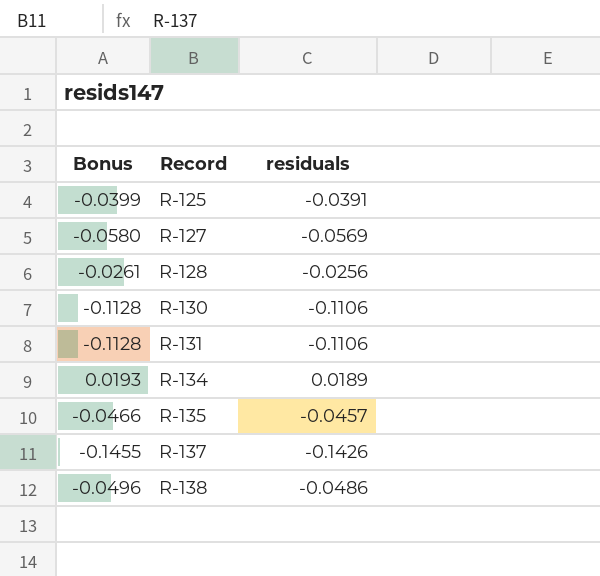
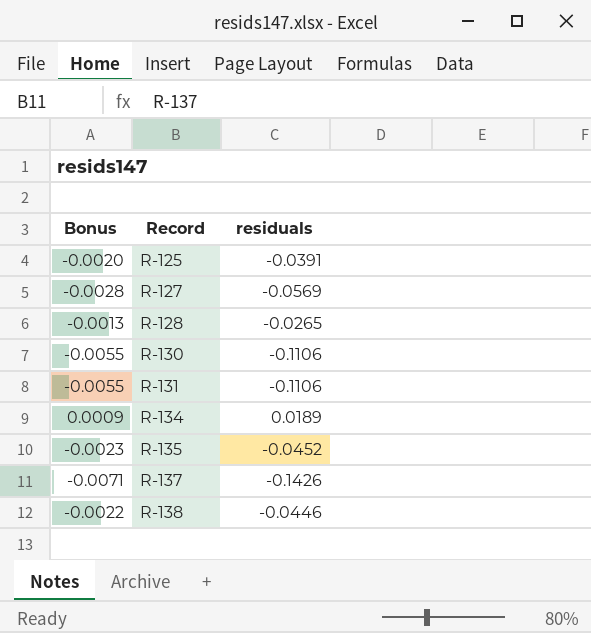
column Bonus | formula: [residuals] * 1.02 -> [residuals] * 0.05
R-128 | residuals: -0.0256 -> -0.0265
R-135 | residuals: -0.0457 -> -0.0452
R-138 | residuals: -0.0486 -> -0.0446

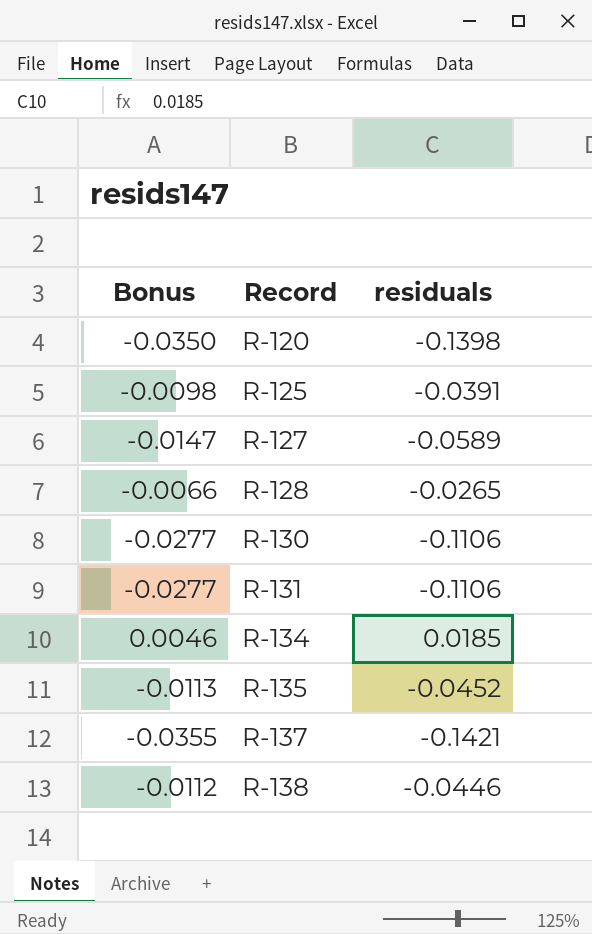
column Bonus | formula: [residuals] * 0.05 -> [residuals] * 0.25
row R-120: none -> -0.0350 | -0.1398
R-127 | residuals: -0.0569 -> -0.0589
R-134 | residuals: 0.0189 -> 0.0185
R-137 | residuals: -0.1426 -> -0.1421

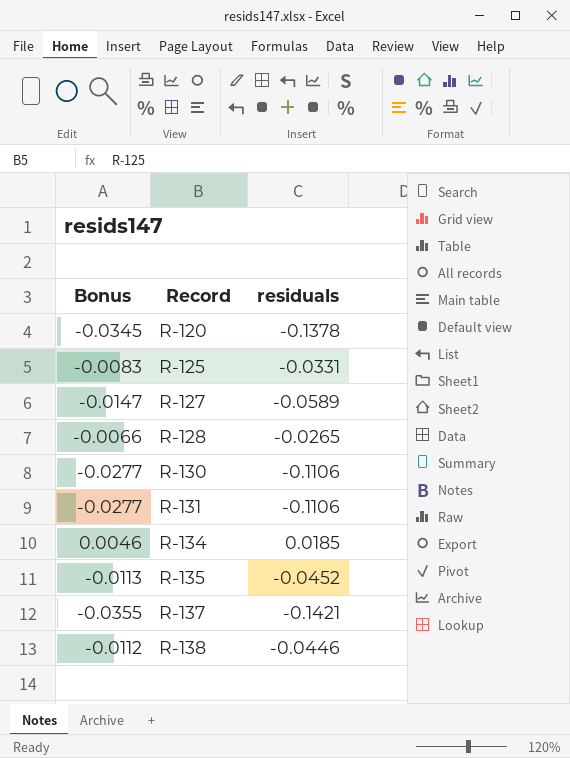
R-120 | Bonus: -0.0350 -> -0.0345
R-120 | residuals: -0.1398 -> -0.1378
R-125 | Bonus: -0.0098 -> -0.0083
R-125 | residuals: -0.0391 -> -0.0331

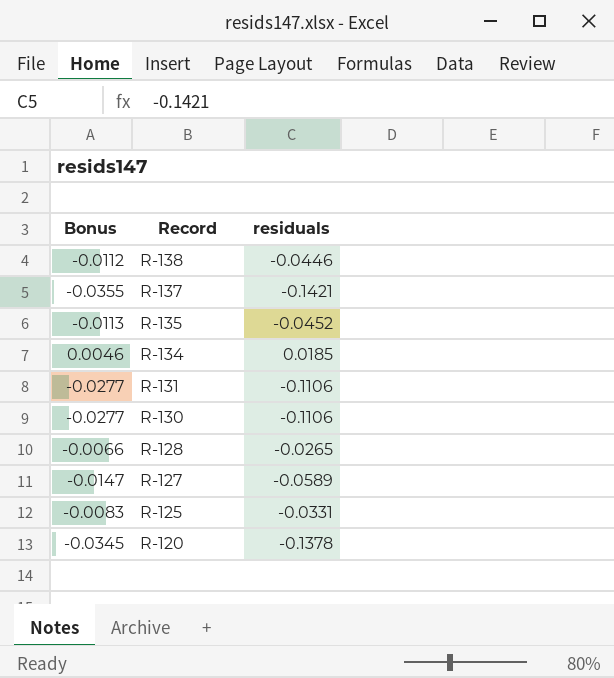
row order: Record ascending -> Record descending

